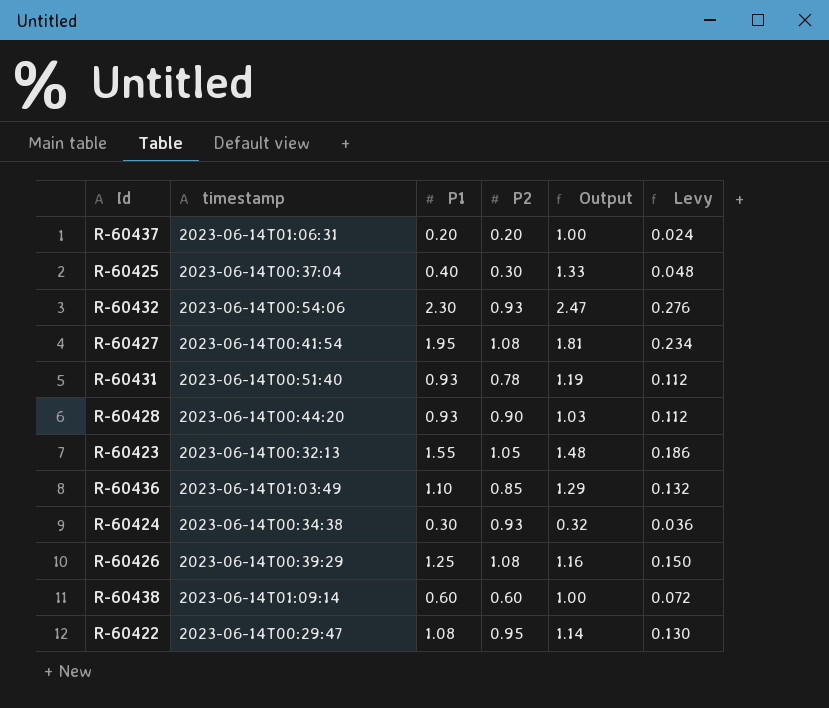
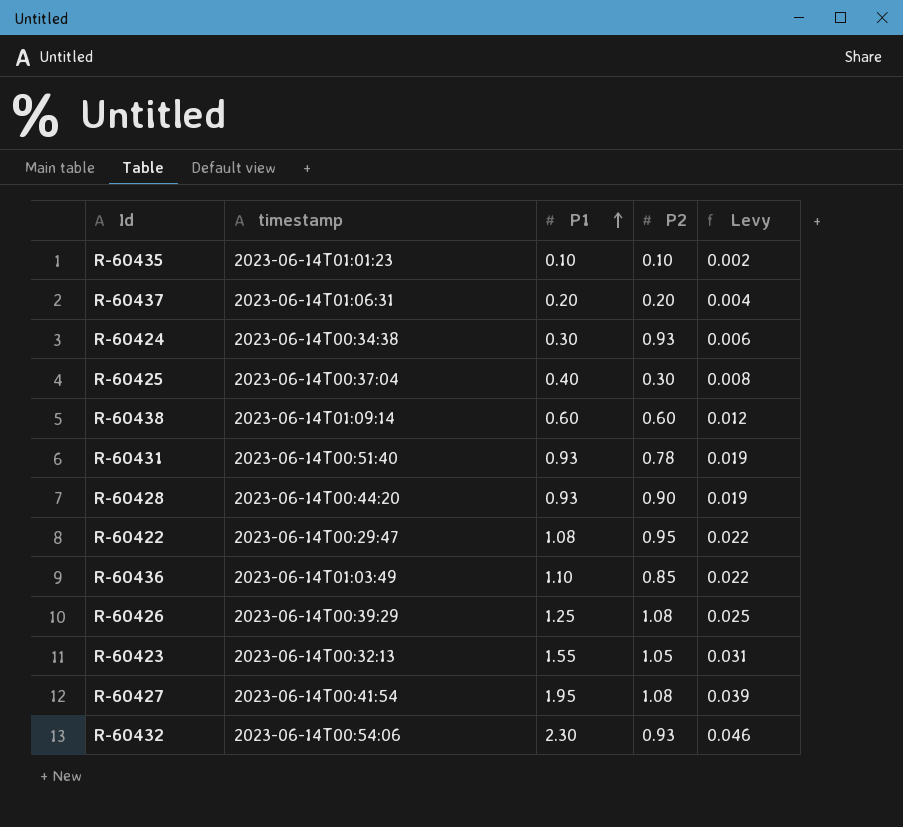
row order: none -> P1 ascending
column Output | formula: [P1] / [P2] -> none
column Levy | formula: [P1] * 0.12 -> [P1] * 0.02
row R-60435: none -> 2023-06-14T01:01:23 | 0.10 | 0.10 | 0.002

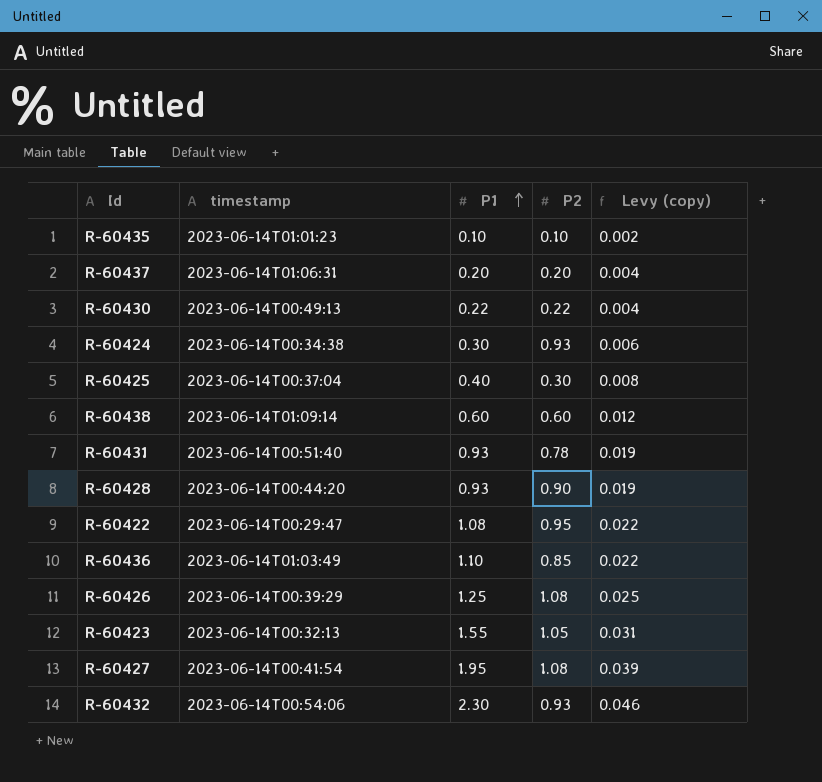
column name: Levy -> Levy (copy)
row R-60430: none -> 2023-06-14T00:49:13 | 0.22 | 0.22 | 0.004

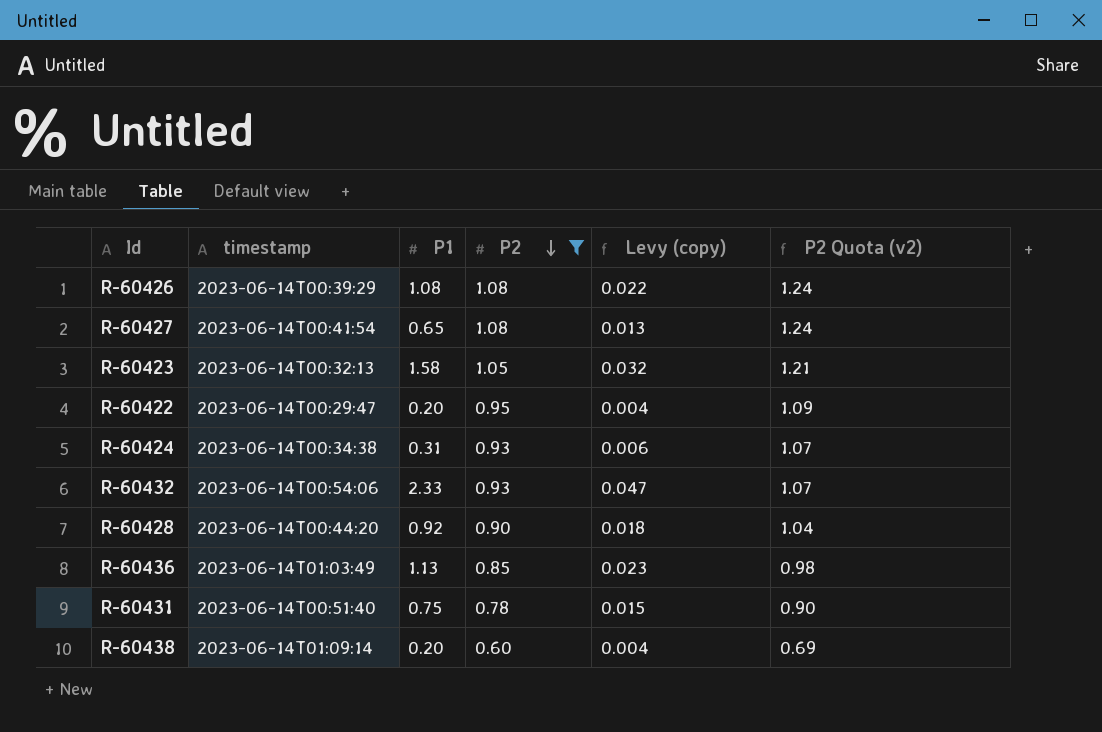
filter: none -> P2 >= 0.60
row order: P1 ascending -> P2 descending
column P2 Quota (v2) | formula: none -> [P2] * 1.15
R-60426 | P1: 1.25 -> 1.08
R-60426 | Levy (copy): 0.025 -> 0.022
R-60427 | P1: 1.95 -> 0.65
R-60427 | Levy (copy): 0.039 -> 0.013
R-60423 | P1: 1.55 -> 1.58
R-60423 | Levy (copy): 0.031 -> 0.032
R-60422 | P1: 1.08 -> 0.20
R-60422 | Levy (copy): 0.022 -> 0.004
R-60424 | P1: 0.30 -> 0.31
R-60432 | P1: 2.30 -> 2.33
R-60432 | Levy (copy): 0.046 -> 0.047
R-60428 | P1: 0.93 -> 0.92
R-60428 | Levy (copy): 0.019 -> 0.018
R-60436 | P1: 1.10 -> 1.13
R-60436 | Levy (copy): 0.022 -> 0.023
R-60431 | P1: 0.93 -> 0.75
R-60431 | Levy (copy): 0.019 -> 0.015
R-60438 | P1: 0.60 -> 0.20
R-60438 | Levy (copy): 0.012 -> 0.004

